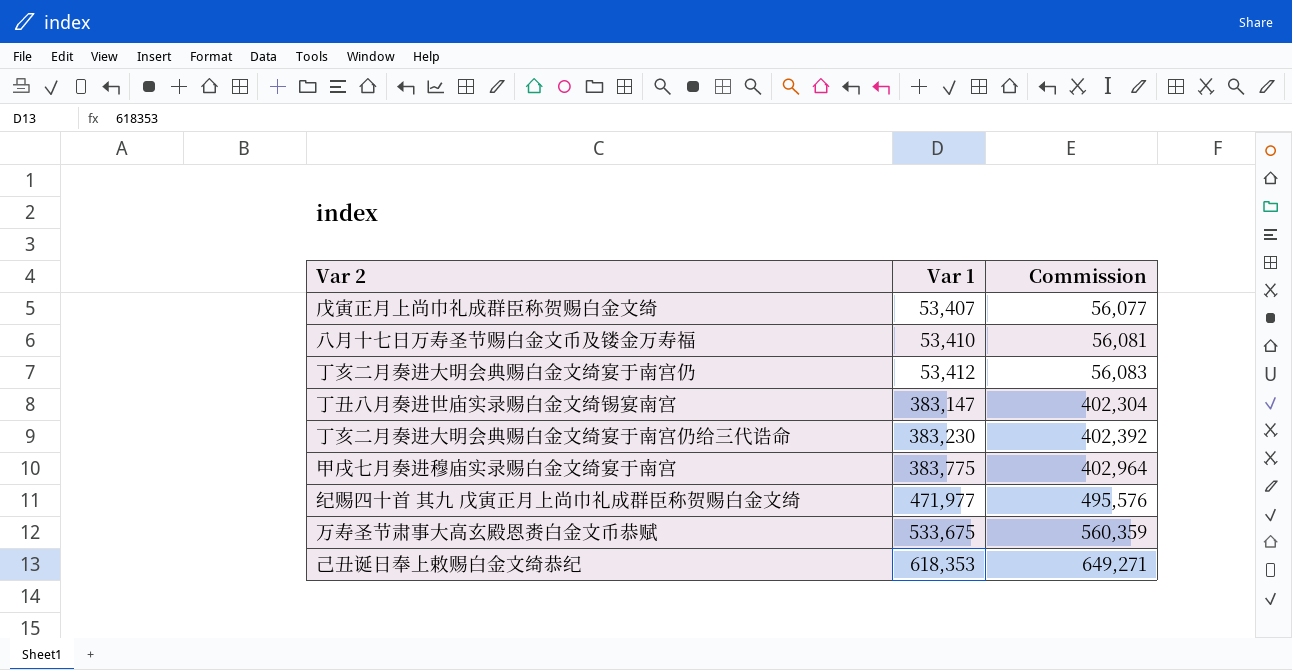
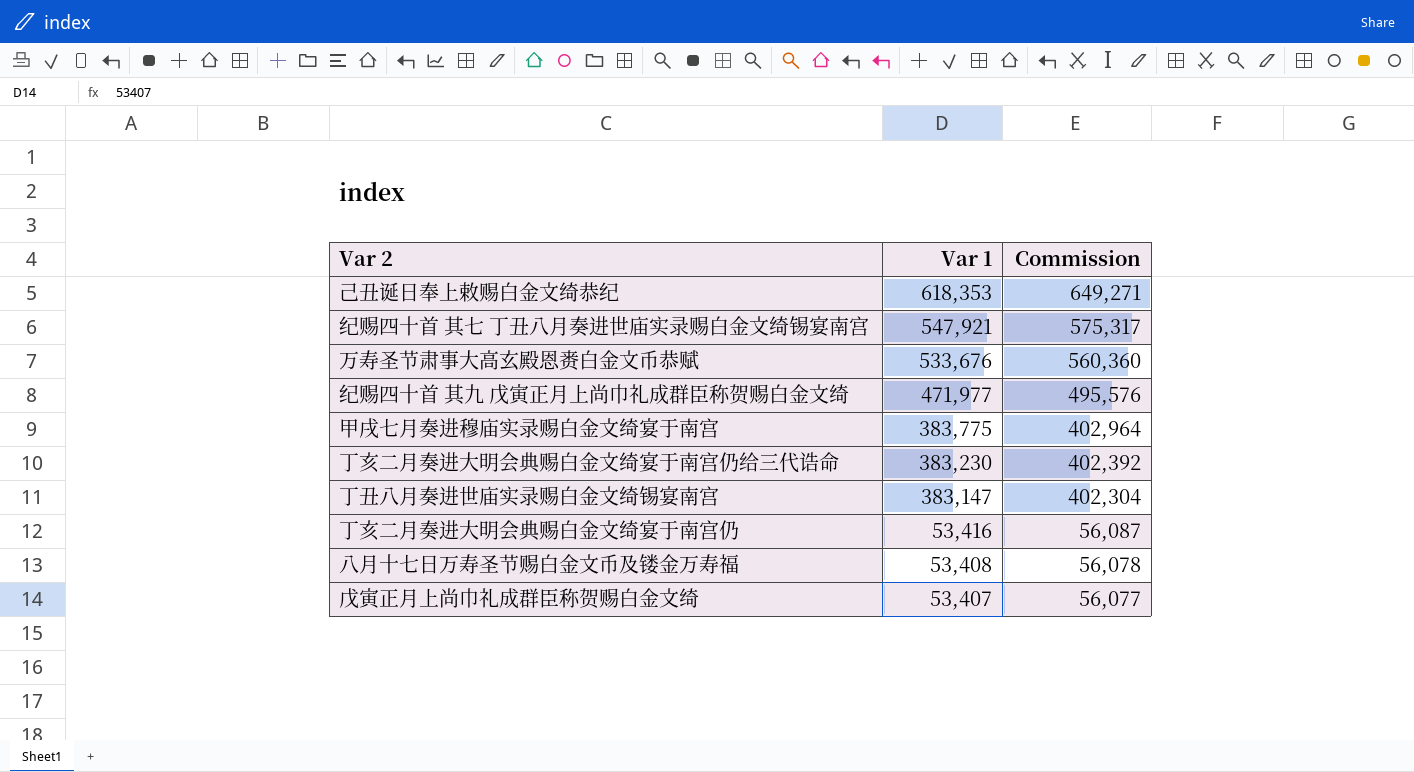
row order: Var 1 ascending -> Var 1 descending
row 纪赐四十首 其七 丁丑八月奏进世庙实录赐白金文绮锡宴南宫: none -> 547,921 | 575,317
万寿圣节肃事大高玄殿恩赉白金文币恭赋 | Var 1: 533,675 -> 533,676
万寿圣节肃事大高玄殿恩赉白金文币恭赋 | Commission: 560,359 -> 560,360
丁亥二月奏进大明会典赐白金文绮宴于南宫仍 | Var 1: 53,412 -> 53,416
丁亥二月奏进大明会典赐白金文绮宴于南宫仍 | Commission: 56,083 -> 56,087
八月十七日万寿圣节赐白金文币及镂金万寿福 | Var 1: 53,410 -> 53,408
八月十七日万寿圣节赐白金文币及镂金万寿福 | Commission: 56,081 -> 56,078

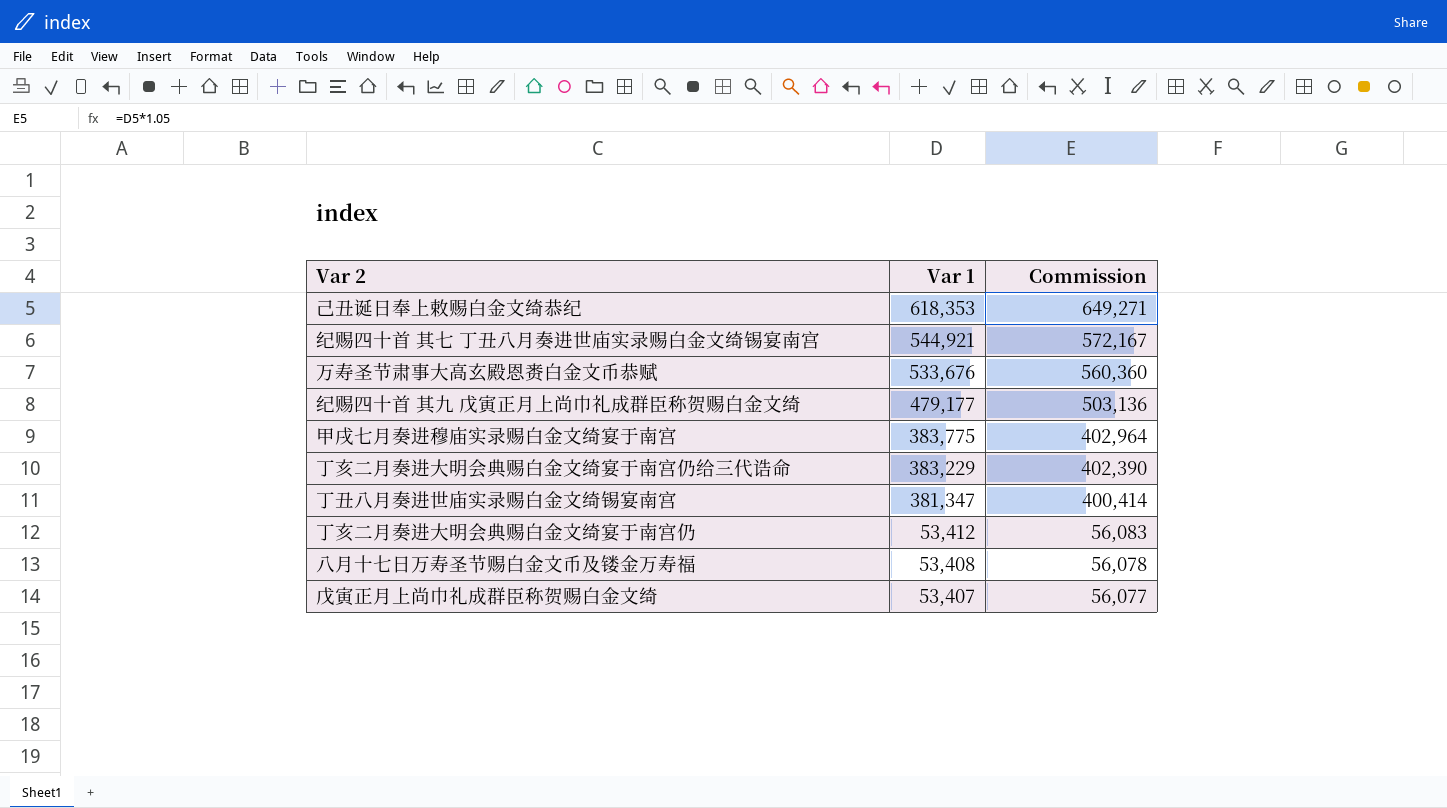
纪赐四十首 其七 丁丑八月奏进世庙实录赐白金文绮锡宴南宫 | Var 1: 547,921 -> 544,921
纪赐四十首 其七 丁丑八月奏进世庙实录赐白金文绮锡宴南宫 | Commission: 575,317 -> 572,167
纪赐四十首 其九 戊寅正月上尚巾礼成群臣称贺赐白金文绮 | Var 1: 471,977 -> 479,177
纪赐四十首 其九 戊寅正月上尚巾礼成群臣称贺赐白金文绮 | Commission: 495,576 -> 503,136
丁亥二月奏进大明会典赐白金文绮宴于南宫仍给三代诰命 | Var 1: 383,230 -> 383,229
丁亥二月奏进大明会典赐白金文绮宴于南宫仍给三代诰命 | Commission: 402,392 -> 402,390
丁丑八月奏进世庙实录赐白金文绮锡宴南宫 | Var 1: 383,147 -> 381,347
丁丑八月奏进世庙实录赐白金文绮锡宴南宫 | Commission: 402,304 -> 400,414
丁亥二月奏进大明会典赐白金文绮宴于南宫仍 | Var 1: 53,416 -> 53,412
丁亥二月奏进大明会典赐白金文绮宴于南宫仍 | Commission: 56,087 -> 56,083

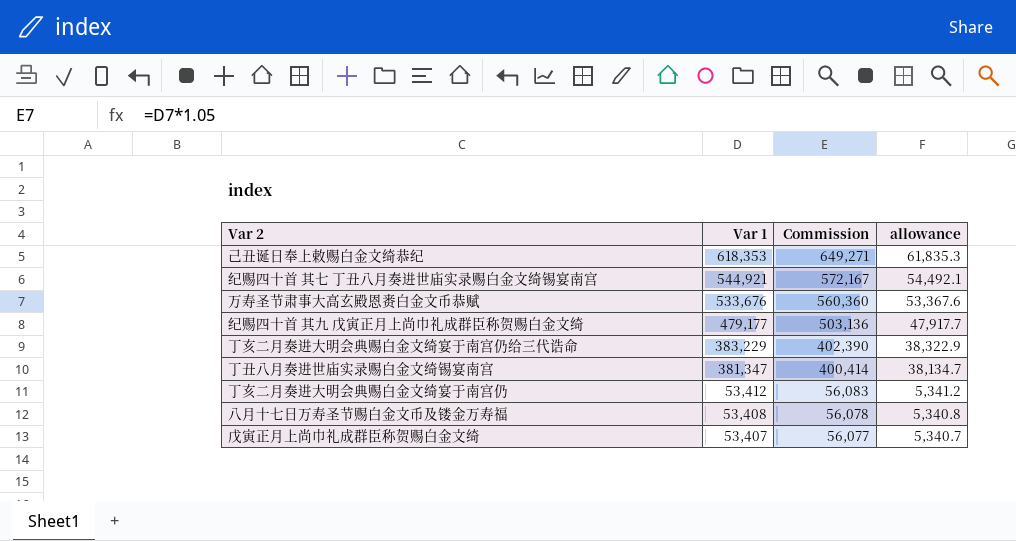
column allowance | formula: none -> [Var 1] * 0.1
row 甲戌七月奏进穆庙实录赐白金文绮宴于南宫: 383,775 | 402,964 -> none

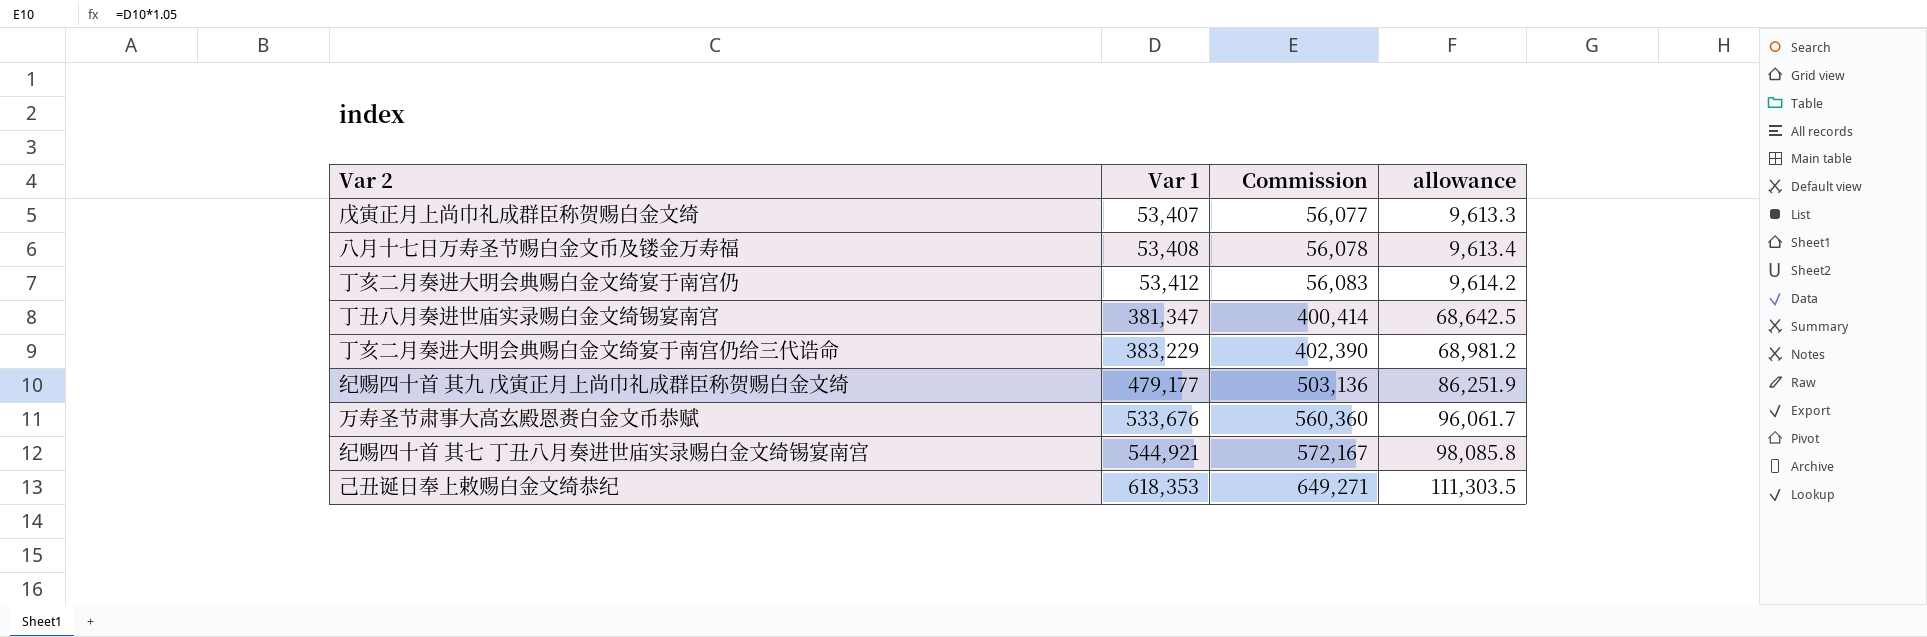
row order: Var 1 descending -> Var 1 ascending
column allowance | formula: [Var 1] * 0.1 -> [Var 1] * 0.18

